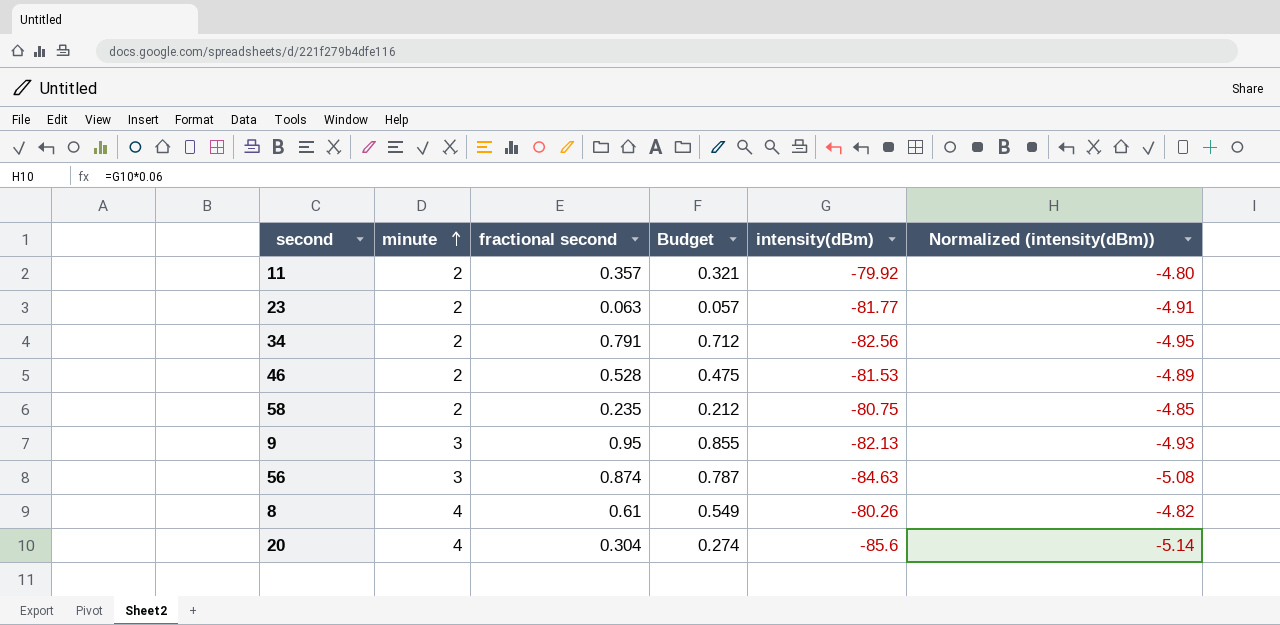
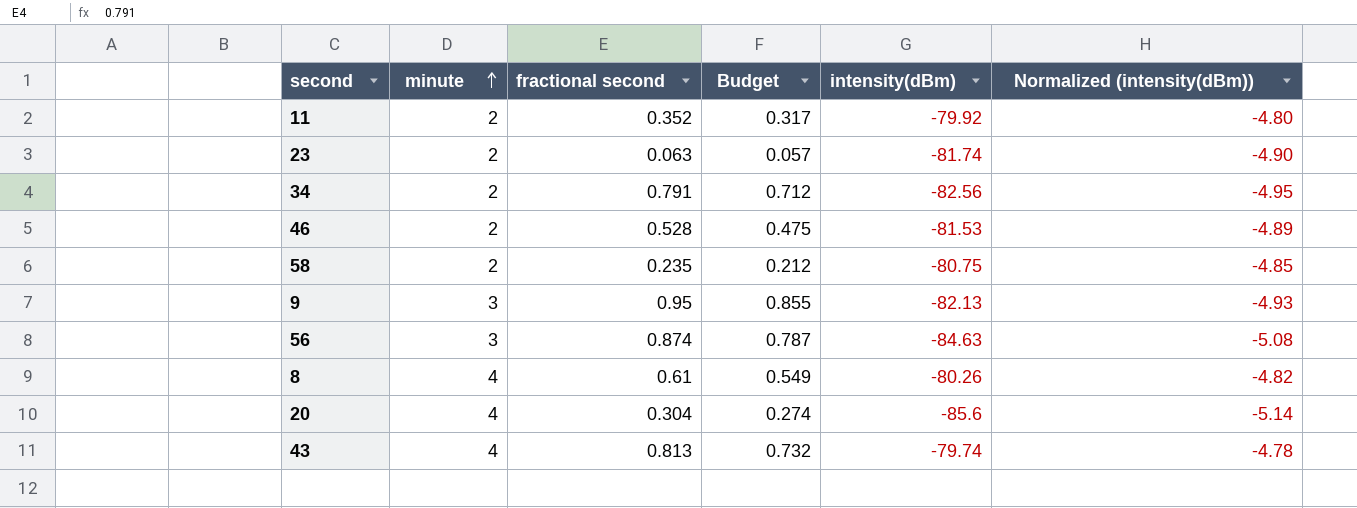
11 | fractional second: 0.357 -> 0.352
11 | Budget: 0.321 -> 0.317
23 | intensity(dBm): -81.77 -> -81.74
23 | Normalized (intensity(dBm)): -4.91 -> -4.90
row 43: none -> 4 | 0.813 | 0.732 | -79.74 | -4.78

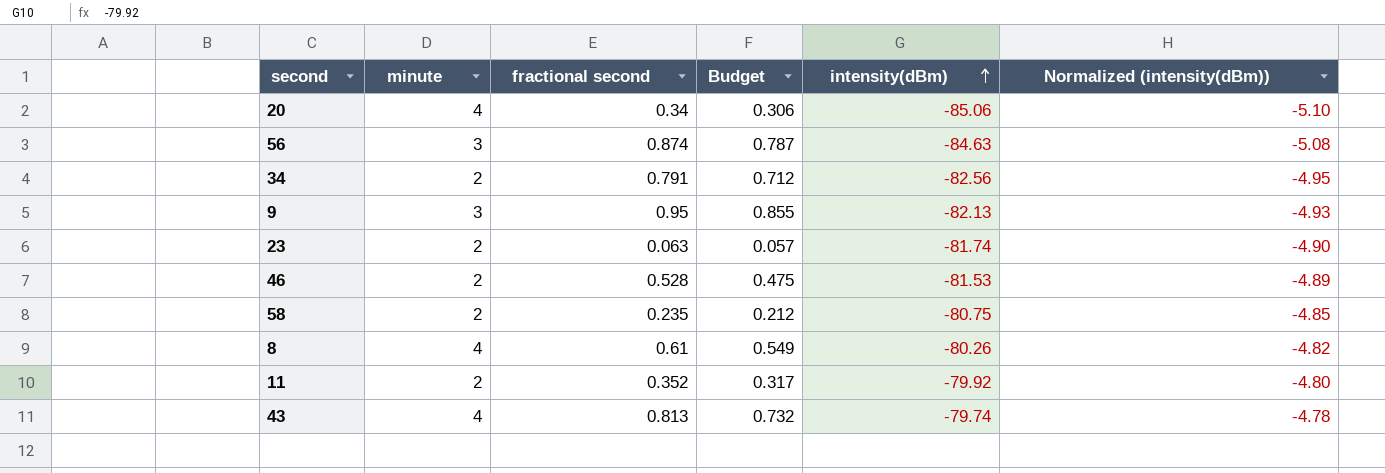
row order: minute ascending -> intensity(dBm) ascending
20 | fractional second: 0.304 -> 0.34
20 | Budget: 0.274 -> 0.306
20 | intensity(dBm): -85.6 -> -85.06
20 | Normalized (intensity(dBm)): -5.14 -> -5.10

